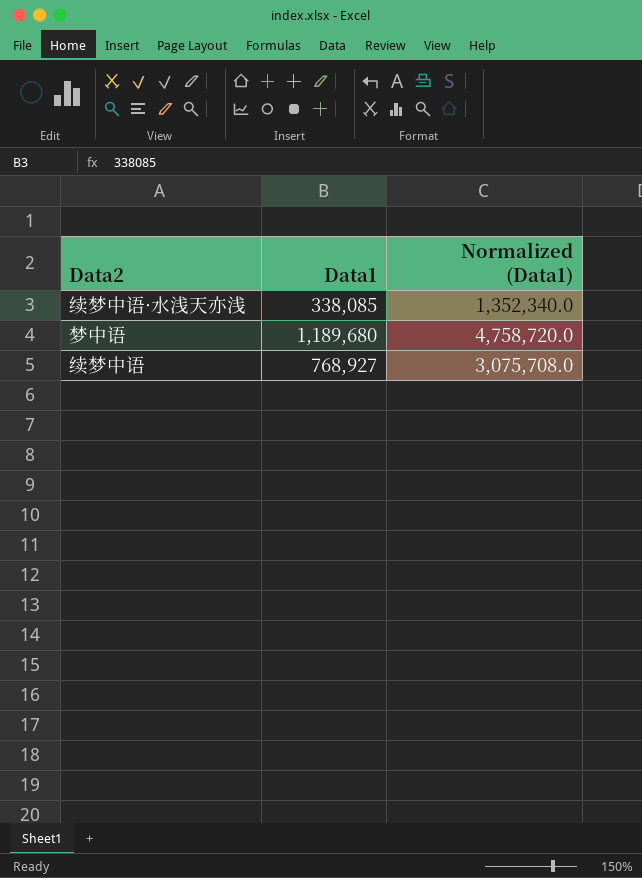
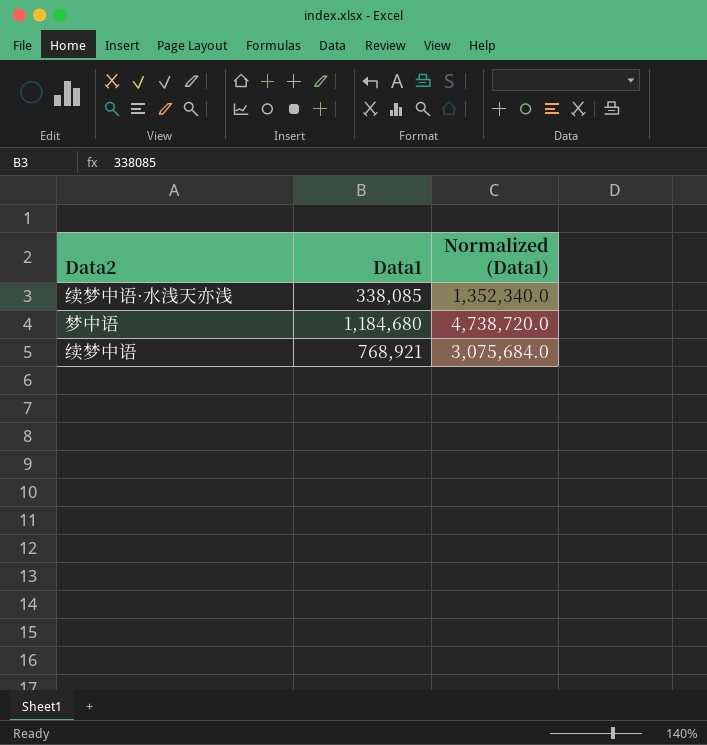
梦中语 | Data1: 1,189,680 -> 1,184,680
梦中语 | Normalized (Data1): 4,758,720.0 -> 4,738,720.0
续梦中语 | Data1: 768,927 -> 768,921
续梦中语 | Normalized (Data1): 3,075,708.0 -> 3,075,684.0

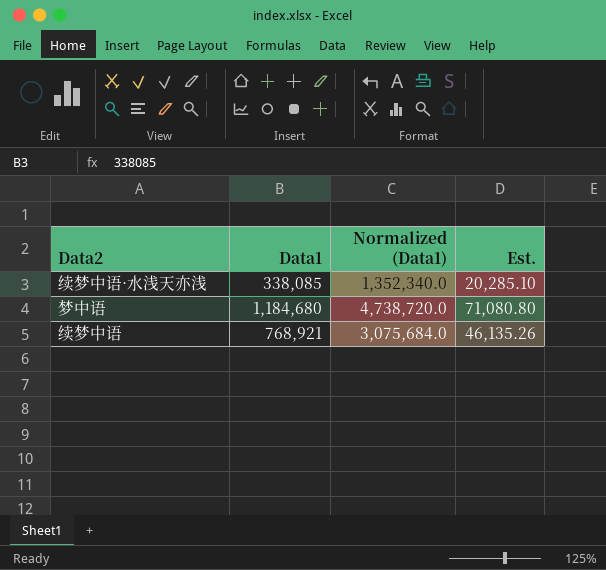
column Est. | formula: none -> [Data1] * 0.06

